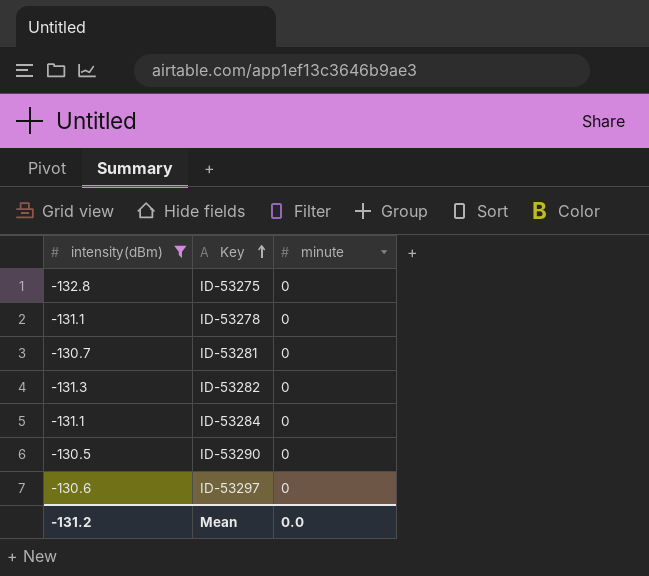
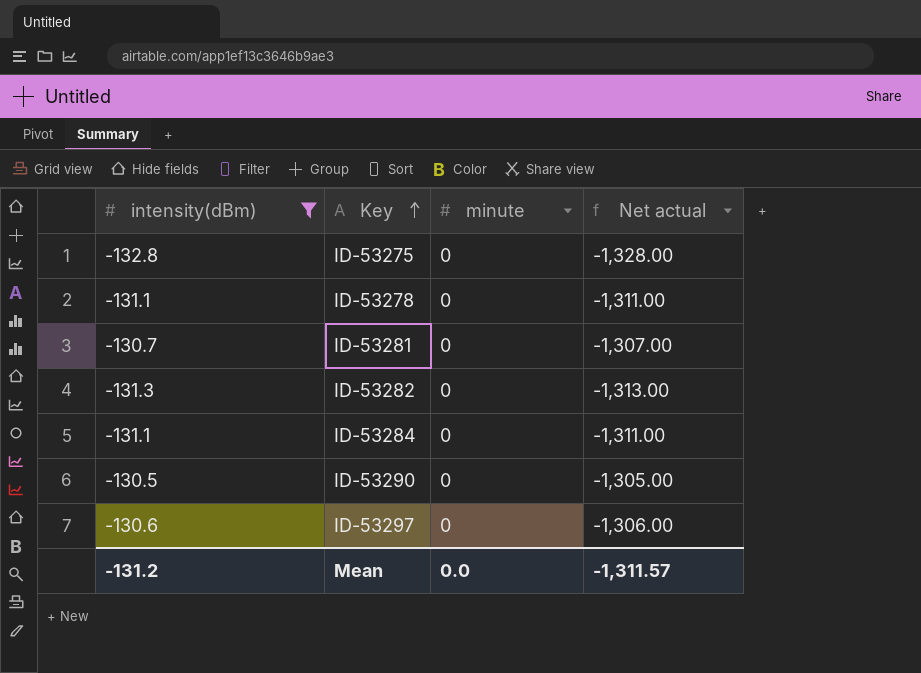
column Net actual | formula: none -> [intensity(dBm)] * 10

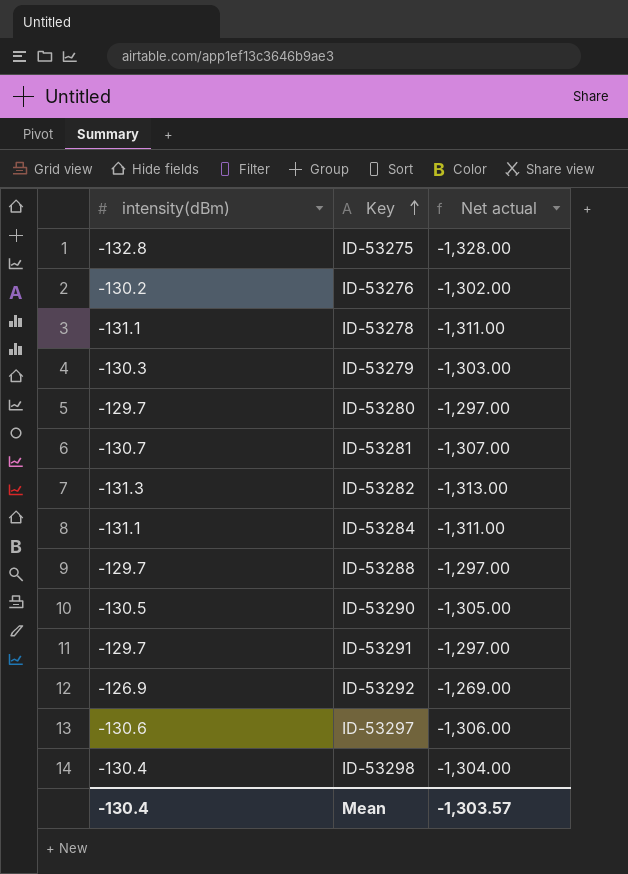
filter: intensity(dBm) <= -130.5 -> none
column minute | position: 3 -> none
Mean | intensity(dBm): -131.2 -> -130.4
Mean | Net actual: -1,311.57 -> -1,303.57

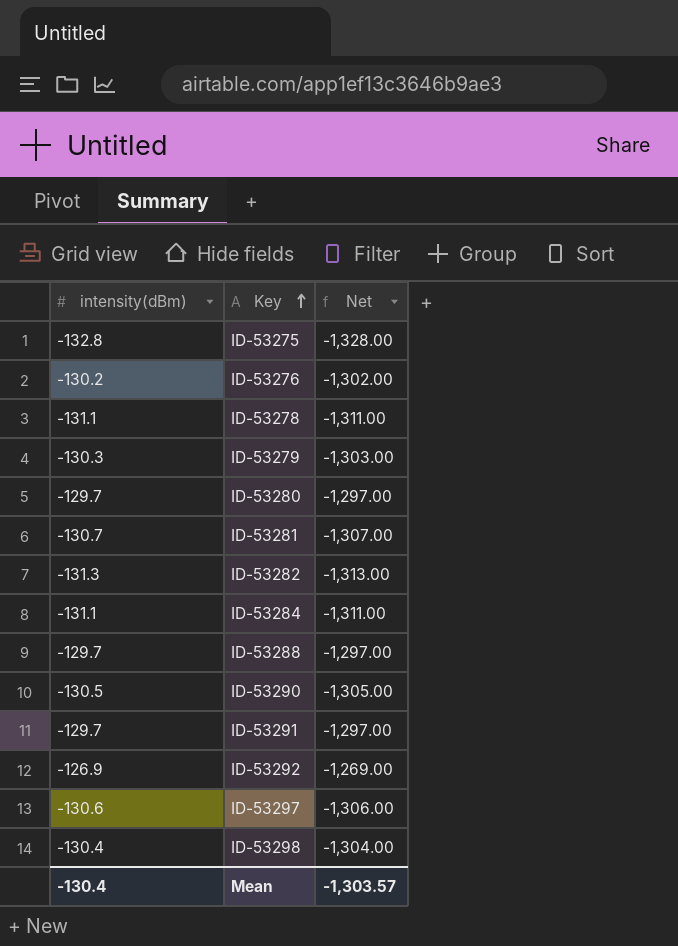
column name: Net actual -> Net

